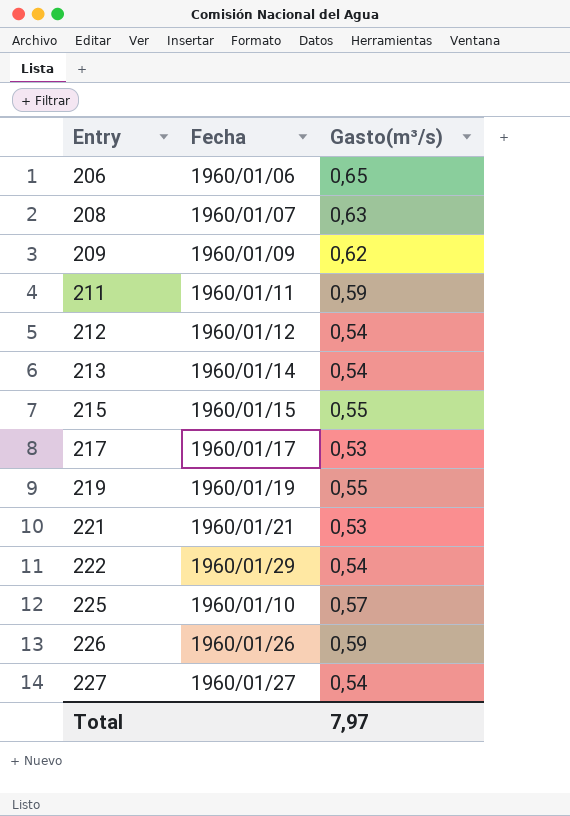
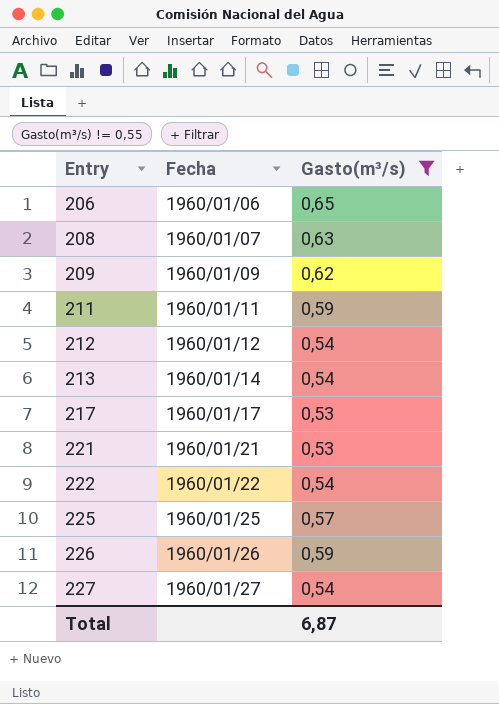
filter: none -> Gasto(m³/s) != 0,55
222 | Fecha: 1960/01/29 -> 1960/01/22
225 | Fecha: 1960/01/10 -> 1960/01/25
Total | Gasto(m³/s): 7,97 -> 6,87

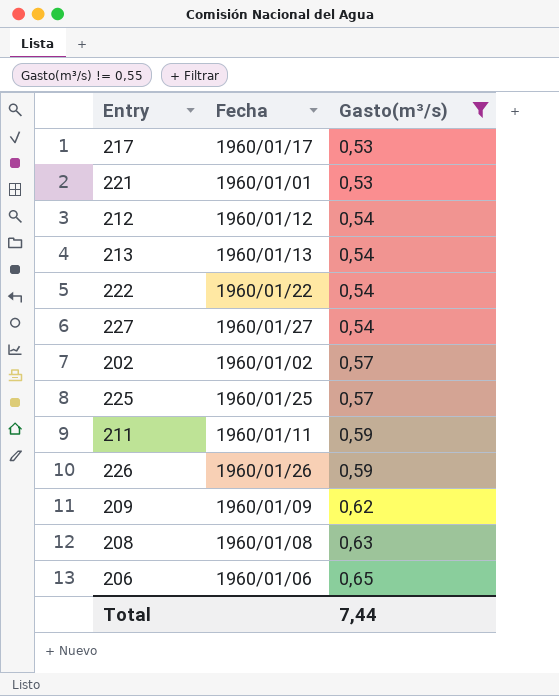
row order: Entry ascending -> Gasto(m³/s) ascending
221 | Fecha: 1960/01/21 -> 1960/01/01
213 | Fecha: 1960/01/14 -> 1960/01/13
row 202: none -> 1960/01/02 | 0,57
208 | Fecha: 1960/01/07 -> 1960/01/08
Total | Gasto(m³/s): 6,87 -> 7,44

